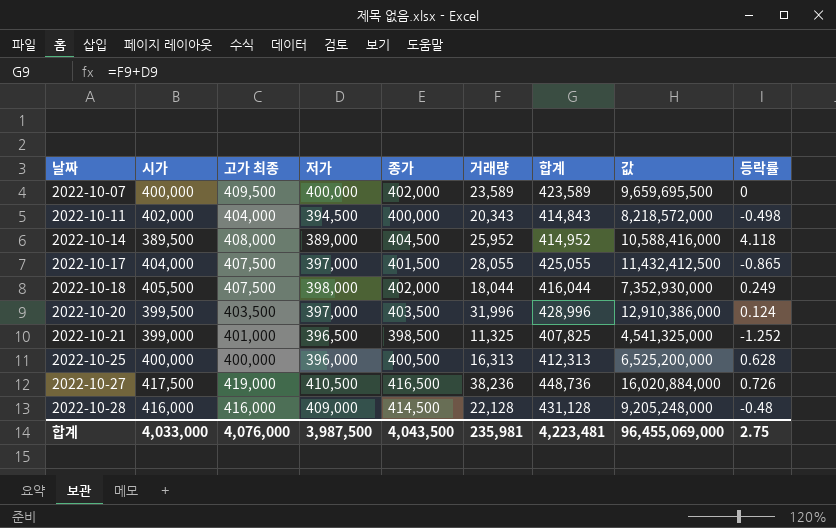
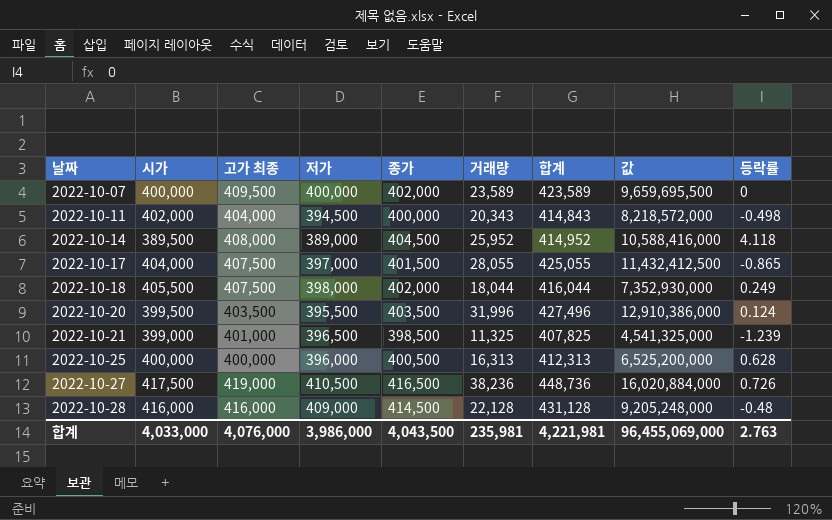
2022-10-20 | 저가: 397,000 -> 395,500
2022-10-20 | 합계: 428,996 -> 427,496
2022-10-21 | 등락률: -1.252 -> -1.239
합계 | 저가: 3,987,500 -> 3,986,000
합계 | 합계: 4,223,481 -> 4,221,981
합계 | 등락률: 2.75 -> 2.763

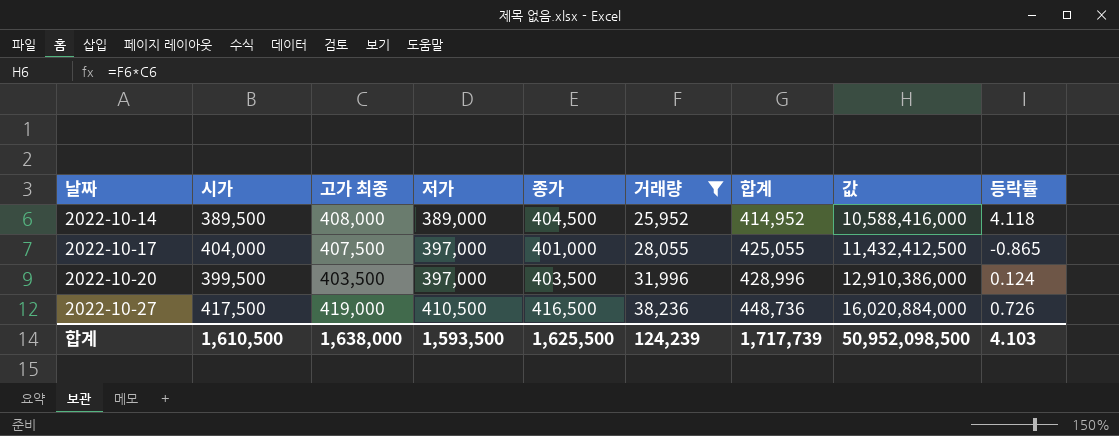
filter: none -> 거래량 >= 25,952
2022-10-17 | 종가: 401,500 -> 401,000
2022-10-20 | 저가: 395,500 -> 397,000
2022-10-20 | 합계: 427,496 -> 428,996
합계 | 시가: 4,033,000 -> 1,610,500
합계 | 고가 최종: 4,076,000 -> 1,638,000
합계 | 저가: 3,986,000 -> 1,593,500
합계 | 종가: 4,043,500 -> 1,625,500
합계 | 거래량: 235,981 -> 124,239
합계 | 합계: 4,221,981 -> 1,717,739
합계 | 값: 96,455,069,000 -> 50,952,098,500
합계 | 등락률: 2.763 -> 4.103

